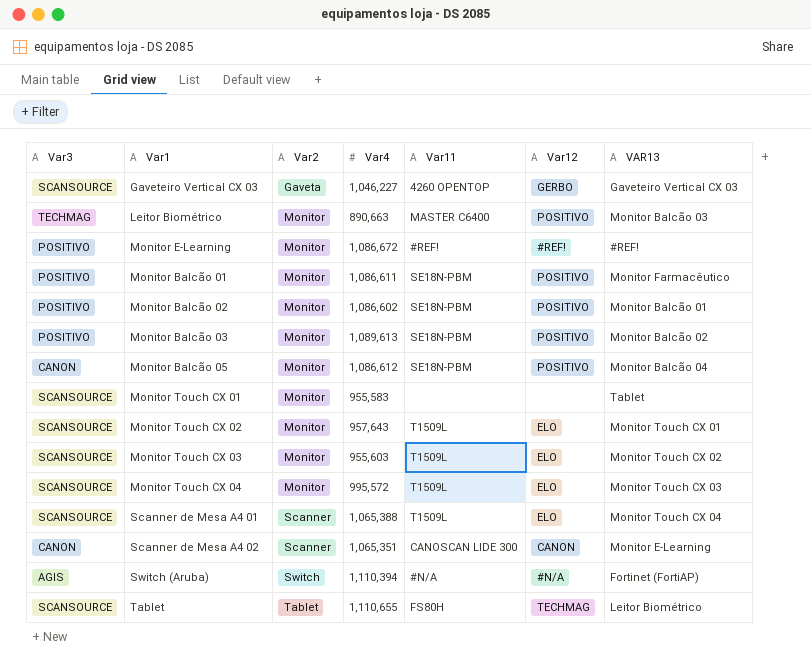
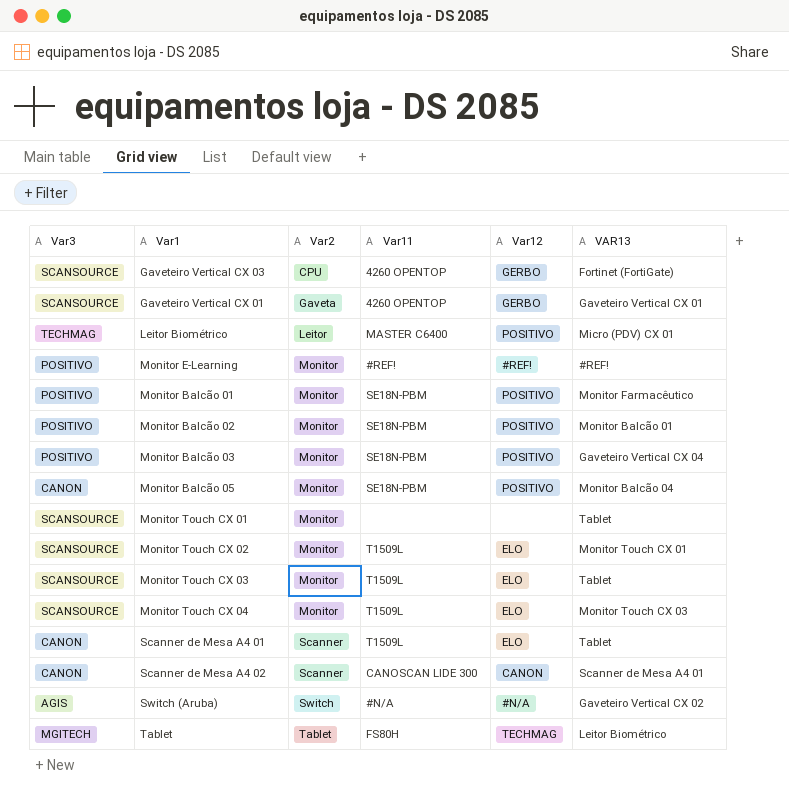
column Var4 | position: 4 -> none
Gaveteiro Vertical CX 03 | Var2: Gaveta -> CPU
Gaveteiro Vertical CX 03 | VAR13: Gaveteiro Vertical CX 03 -> Fortinet (FortiGate)
row Gaveteiro Vertical CX 01: none -> SCANSOURCE | Gaveta | 4260 OPENTOP | GERBO | Gaveteiro Vertical CX 01
Leitor Biométrico | Var2: Monitor -> Leitor
Leitor Biométrico | VAR13: Monitor Balcão 03 -> Micro (PDV) CX 01
Monitor Balcão 03 | VAR13: Monitor Balcão 02 -> Gaveteiro Vertical CX 04
Monitor Touch CX 03 | VAR13: Monitor Touch CX 02 -> Tablet
Scanner de Mesa A4 01 | Var3: SCANSOURCE -> CANON
Scanner de Mesa A4 01 | VAR13: Monitor Touch CX 04 -> Tablet
Scanner de Mesa A4 02 | VAR13: Monitor E-Learning -> Scanner de Mesa A4 01
Switch (Aruba) | VAR13: Fortinet (FortiAP) -> Gaveteiro Vertical CX 02
Tablet | Var3: SCANSOURCE -> MGITECH

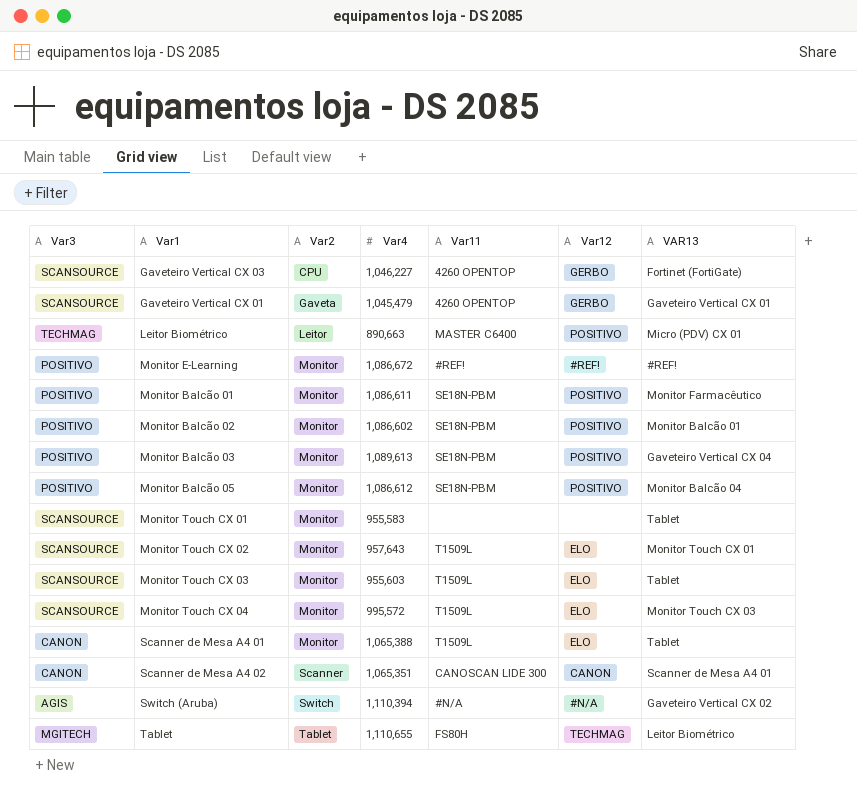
column Var4 | position: none -> 4
Monitor Balcão 05 | Var3: CANON -> POSITIVO
Scanner de Mesa A4 01 | Var2: Scanner -> Monitor

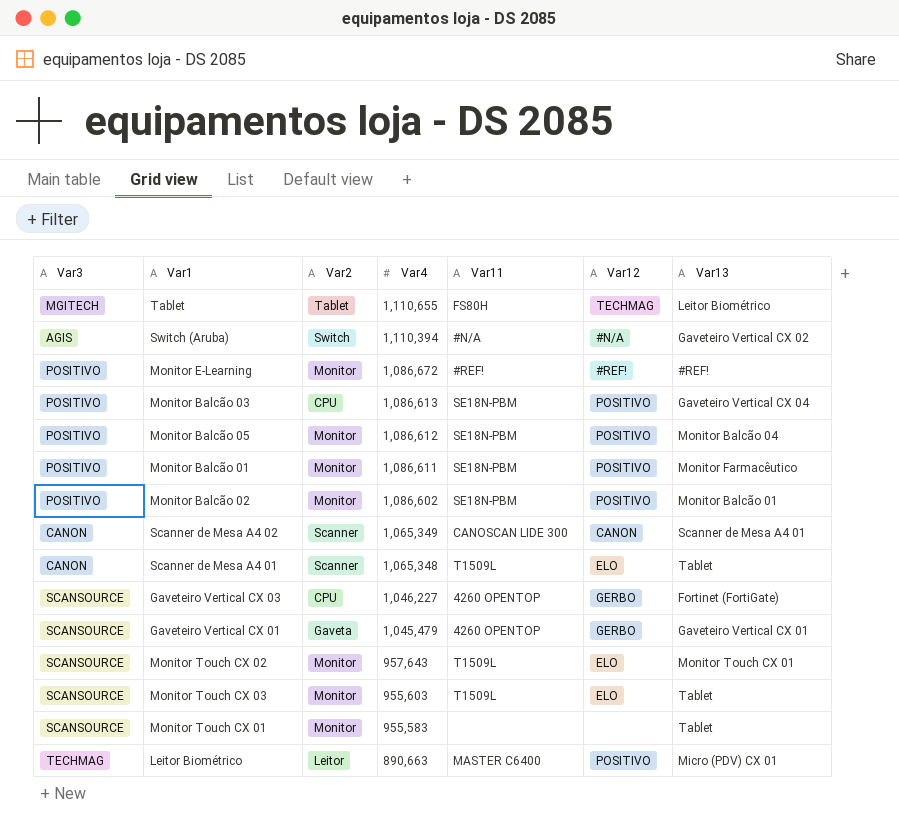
row order: Var2 ascending -> Var4 descending
column name: VAR13 -> Var13
row Monitor Touch CX 04: SCANSOURCE | Monitor | 995,572 | T1509L | ELO | Monitor Touch CX 03 -> none
Monitor Balcão 03 | Var2: Monitor -> CPU
Monitor Balcão 03 | Var4: 1,089,613 -> 1,086,613
Scanner de Mesa A4 02 | Var4: 1,065,351 -> 1,065,349
Scanner de Mesa A4 01 | Var2: Monitor -> Scanner
Scanner de Mesa A4 01 | Var4: 1,065,388 -> 1,065,348

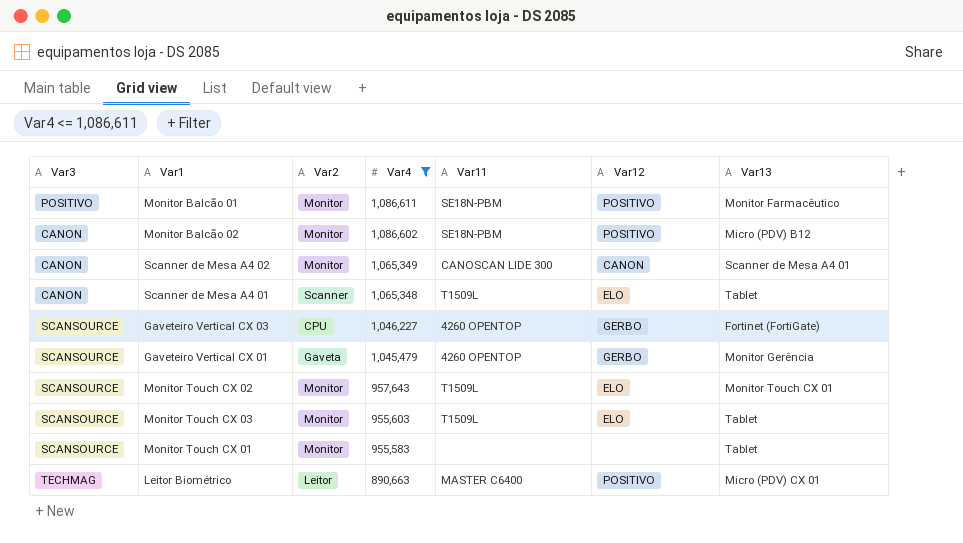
filter: none -> Var4 <= 1,086,611
Monitor Balcão 02 | Var3: POSITIVO -> CANON
Monitor Balcão 02 | Var13: Monitor Balcão 01 -> Micro (PDV) B12
Scanner de Mesa A4 02 | Var2: Scanner -> Monitor
Gaveteiro Vertical CX 01 | Var13: Gaveteiro Vertical CX 01 -> Monitor Gerência

